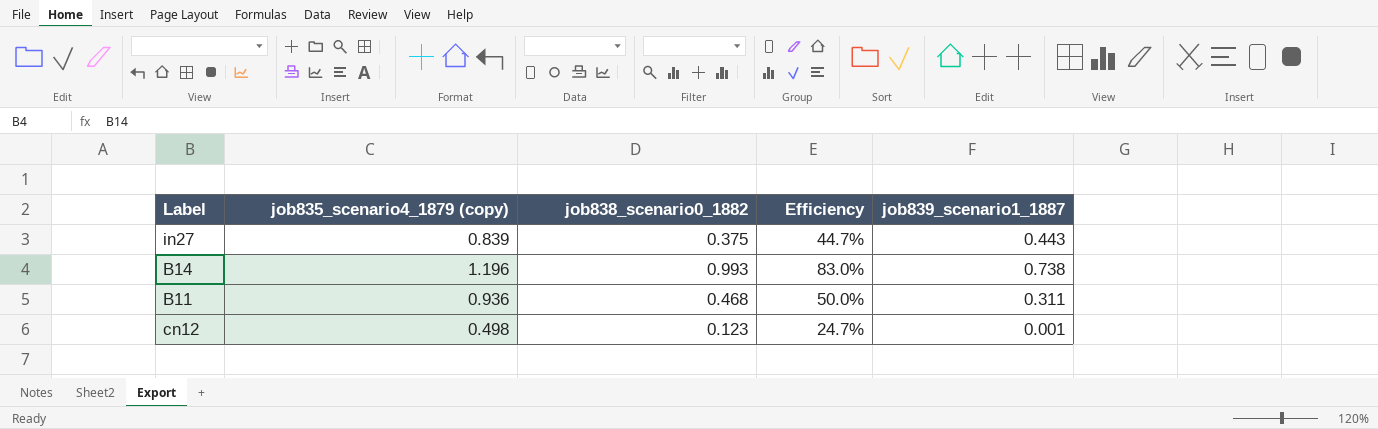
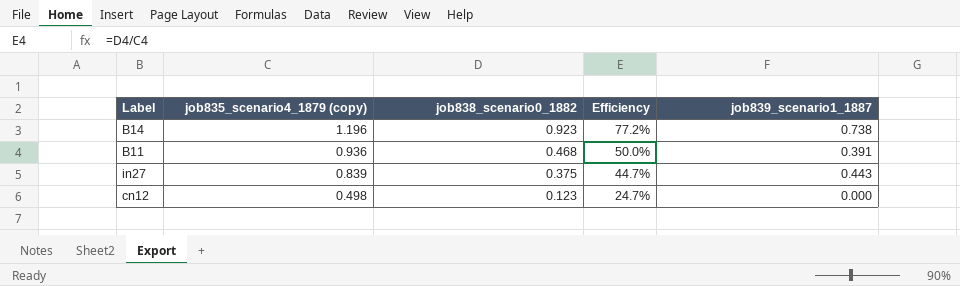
row order: none -> job835_scenario4_1879 (copy) descending
B14 | job838_scenario0_1882: 0.993 -> 0.923
B14 | Efficiency: 83.0% -> 77.2%
B11 | job839_scenario1_1887: 0.311 -> 0.391
cn12 | job839_scenario1_1887: 0.001 -> 0.000

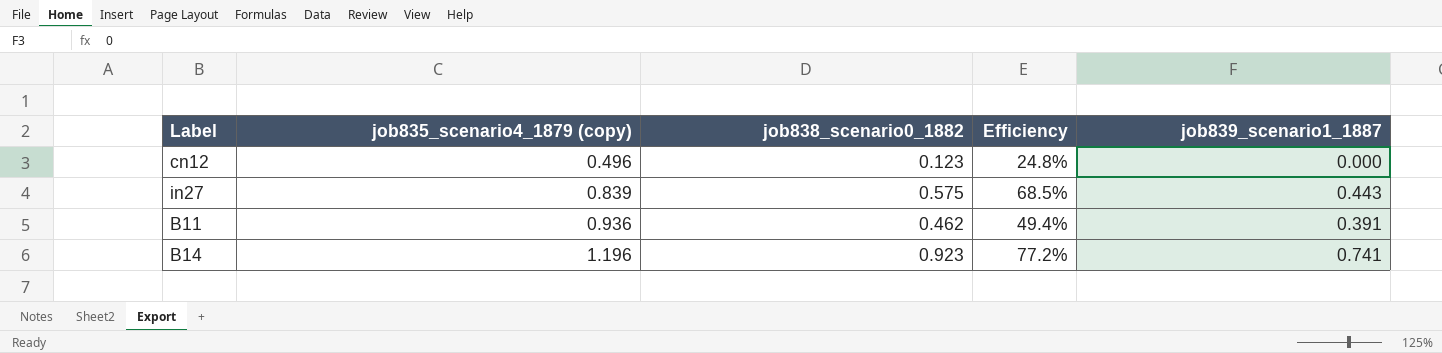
row order: job835_scenario4_1879 (copy) descending -> job835_scenario4_1879 (copy) ascending
cn12 | job835_scenario4_1879 (copy): 0.498 -> 0.496
cn12 | Efficiency: 24.7% -> 24.8%
in27 | job838_scenario0_1882: 0.375 -> 0.575
in27 | Efficiency: 44.7% -> 68.5%
B11 | job838_scenario0_1882: 0.468 -> 0.462
B11 | Efficiency: 50.0% -> 49.4%
B14 | job839_scenario1_1887: 0.738 -> 0.741

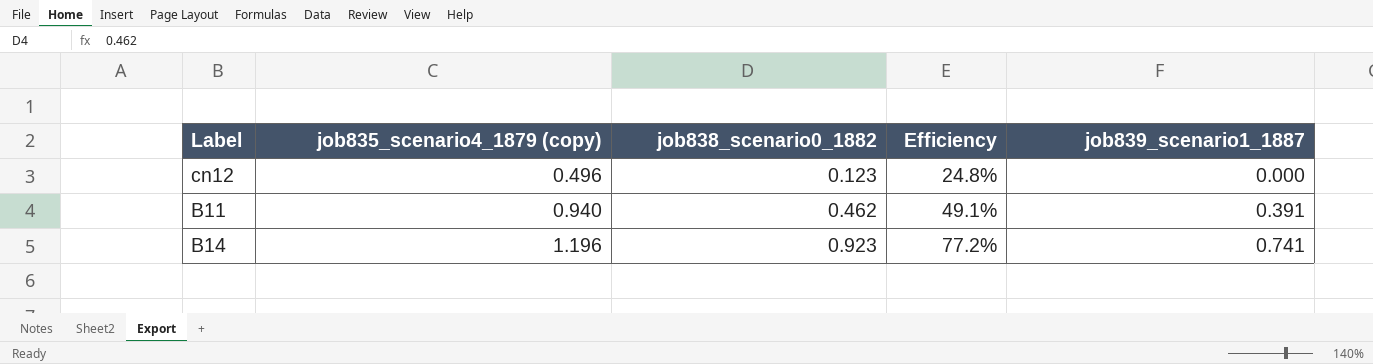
row in27: 0.839 | 0.575 | 68.5% | 0.443 -> none
B11 | job835_scenario4_1879 (copy): 0.936 -> 0.940
B11 | Efficiency: 49.4% -> 49.1%

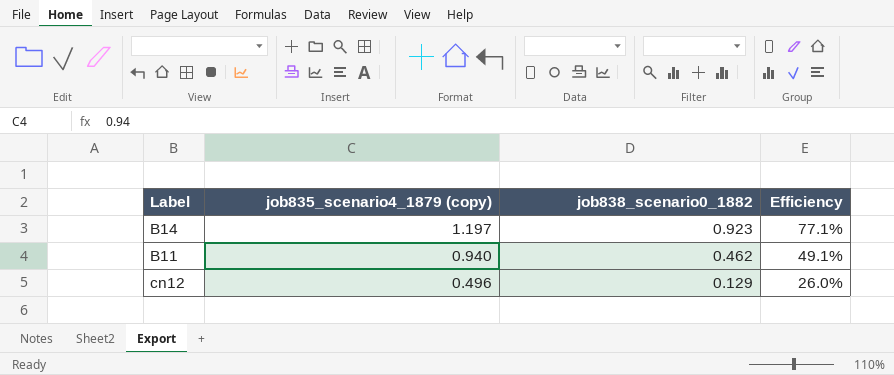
row order: job835_scenario4_1879 (copy) ascending -> job835_scenario4_1879 (copy) descending
column job839_scenario1_1887 | position: 5 -> none
B14 | job835_scenario4_1879 (copy): 1.196 -> 1.197
B14 | Efficiency: 77.2% -> 77.1%
cn12 | job838_scenario0_1882: 0.123 -> 0.129
cn12 | Efficiency: 24.8% -> 26.0%

